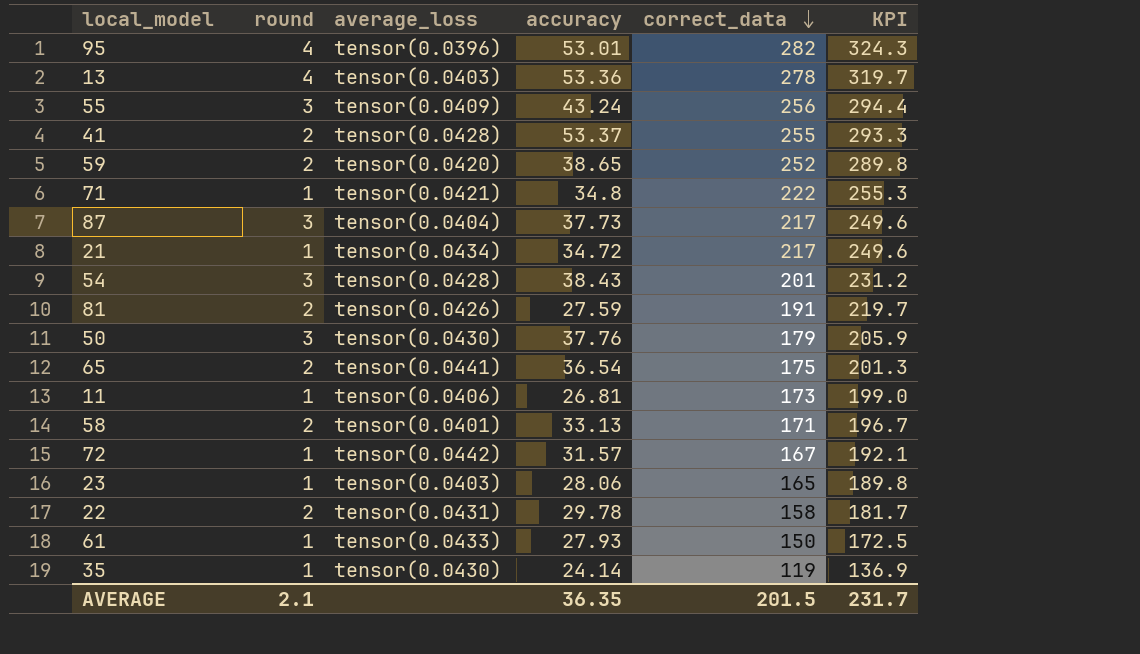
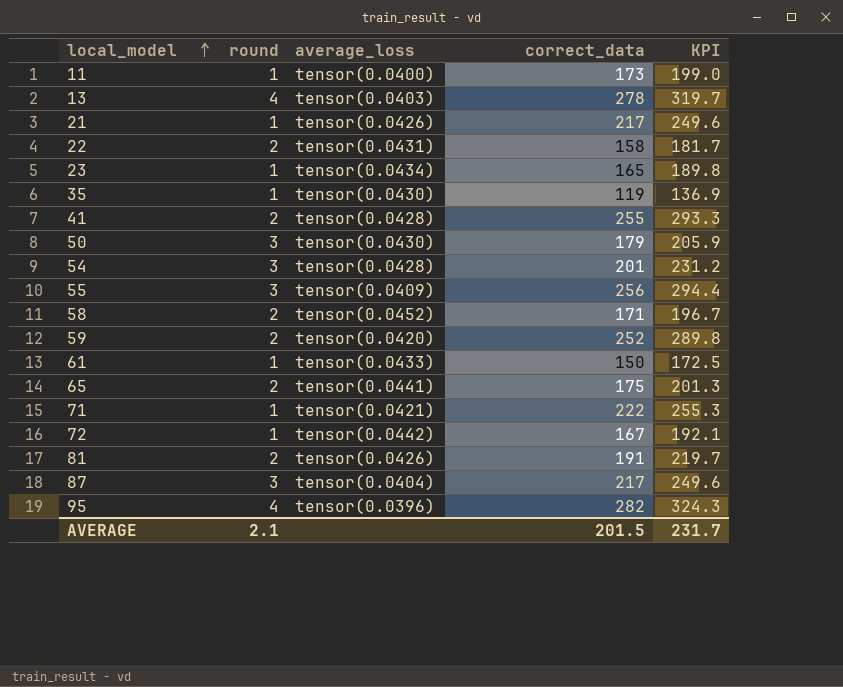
row order: correct_data descending -> local_model ascending
column accuracy | position: 4 -> none
11 | average_loss: tensor(0.0406) -> tensor(0.0400)
21 | average_loss: tensor(0.0434) -> tensor(0.0426)
23 | average_loss: tensor(0.0403) -> tensor(0.0434)
58 | average_loss: tensor(0.0401) -> tensor(0.0452)

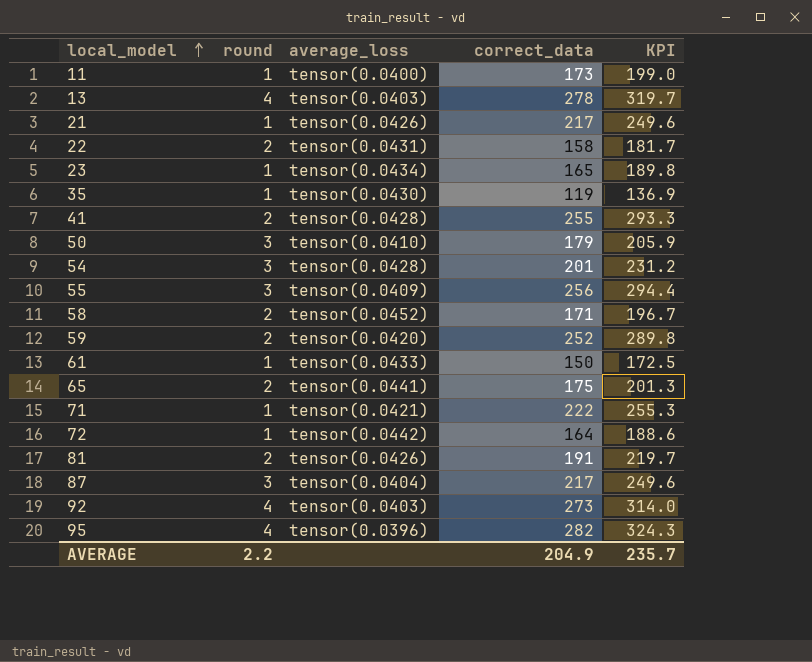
50 | average_loss: tensor(0.0430) -> tensor(0.0410)
72 | correct_data: 167 -> 164
72 | KPI: 192.1 -> 188.6
row 92: none -> 4 | tensor(0.0403) | 273 | 314.0
AVERAGE | round: 2.1 -> 2.2
AVERAGE | correct_data: 201.5 -> 204.9
AVERAGE | KPI: 231.7 -> 235.7

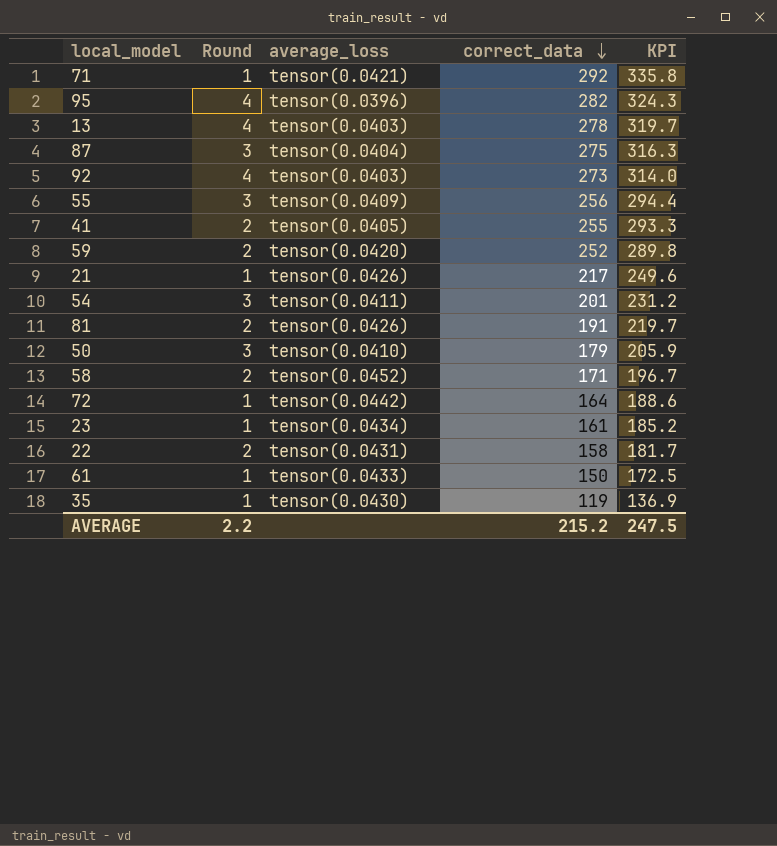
row order: local_model ascending -> correct_data descending
column name: round -> Round
row 11: 1 | tensor(0.0400) | 173 | 199.0 -> none
row 65: 2 | tensor(0.0441) | 175 | 201.3 -> none
71 | correct_data: 222 -> 292
71 | KPI: 255.3 -> 335.8
87 | correct_data: 217 -> 275
87 | KPI: 249.6 -> 316.3
41 | average_loss: tensor(0.0428) -> tensor(0.0405)
54 | average_loss: tensor(0.0428) -> tensor(0.0411)
23 | correct_data: 165 -> 161
23 | KPI: 189.8 -> 185.2
AVERAGE | correct_data: 204.9 -> 215.2
AVERAGE | KPI: 235.7 -> 247.5

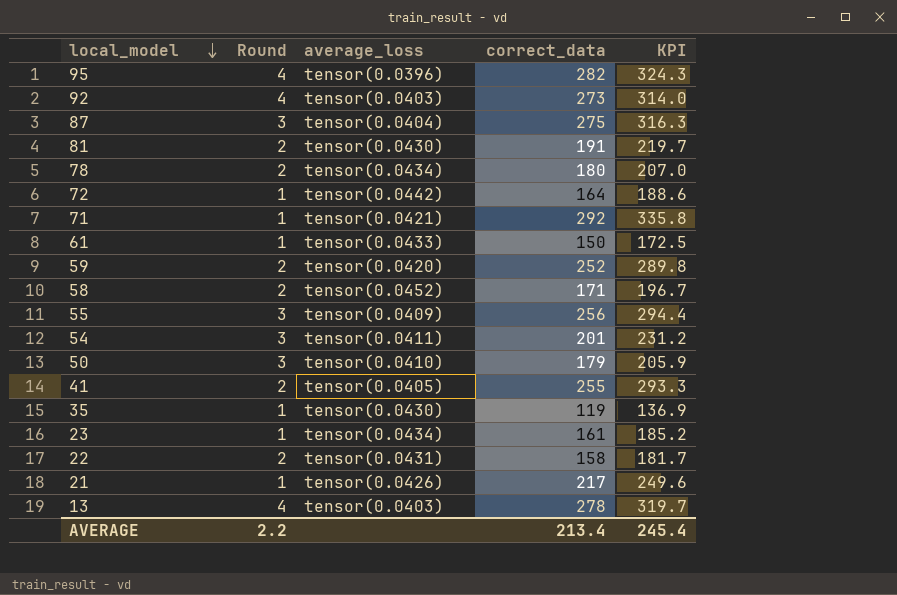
row order: correct_data descending -> local_model descending
81 | average_loss: tensor(0.0426) -> tensor(0.0430)
row 78: none -> 2 | tensor(0.0434) | 180 | 207.0
AVERAGE | correct_data: 215.2 -> 213.4
AVERAGE | KPI: 247.5 -> 245.4

